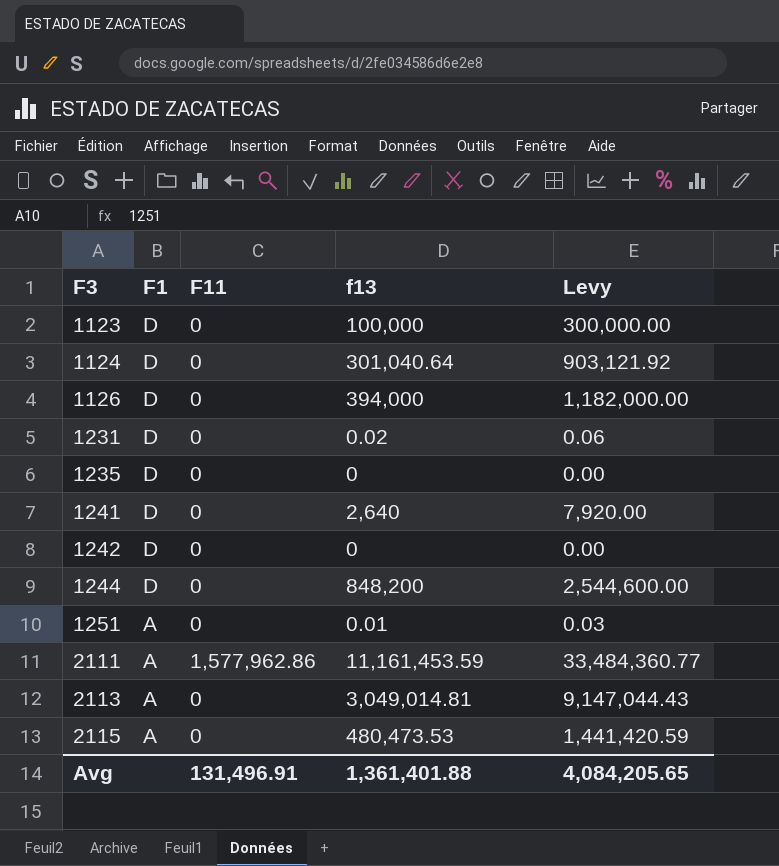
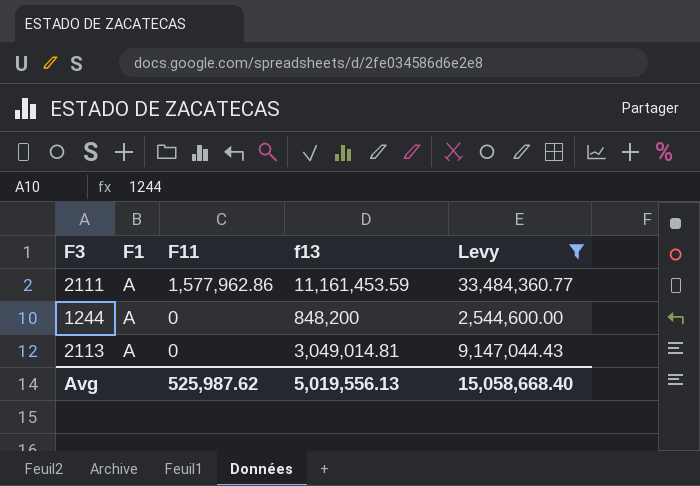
filter: none -> Levy >= 2,544,600.00
row order: F3 ascending -> F11 descending
1244 | F1: D -> A
Avg | F11: 131,496.91 -> 525,987.62
Avg | f13: 1,361,401.88 -> 5,019,556.13
Avg | Levy: 4,084,205.65 -> 15,058,668.40

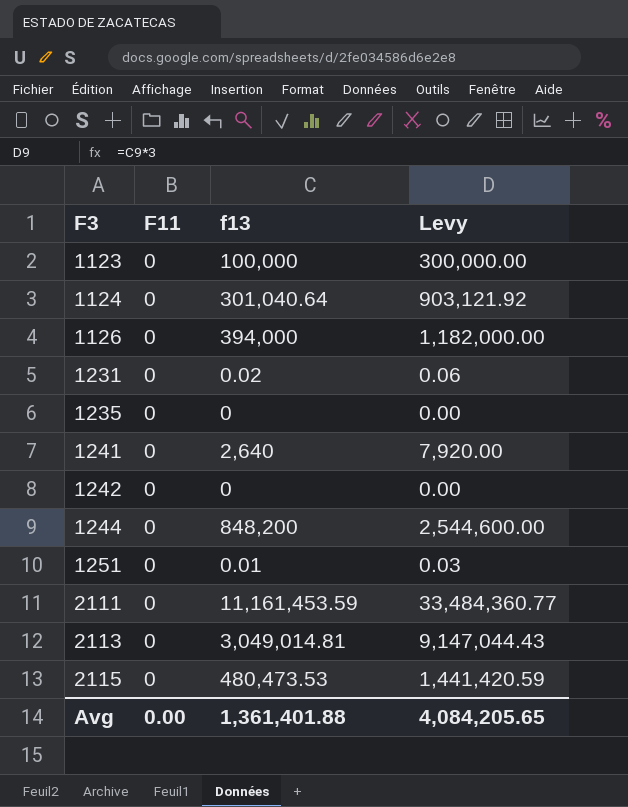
filter: Levy >= 2,544,600.00 -> none
row order: F11 descending -> F3 ascending
column F1 | position: 2 -> none
2111 | F11: 1,577,962.86 -> 0
Avg | F11: 525,987.62 -> 0.00
Avg | f13: 5,019,556.13 -> 1,361,401.88
Avg | Levy: 15,058,668.40 -> 4,084,205.65

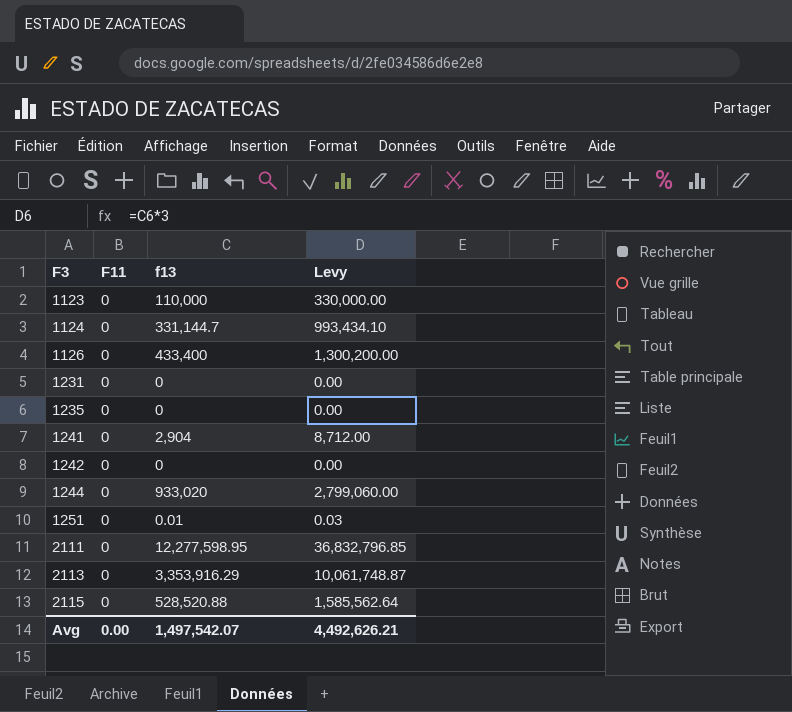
1123 | f13: 100,000 -> 110,000
1123 | Levy: 300,000.00 -> 330,000.00
1124 | f13: 301,040.64 -> 331,144.7
1124 | Levy: 903,121.92 -> 993,434.10
1126 | f13: 394,000 -> 433,400
1126 | Levy: 1,182,000.00 -> 1,300,200.00
1231 | f13: 0.02 -> 0
1231 | Levy: 0.06 -> 0.00
1241 | f13: 2,640 -> 2,904
1241 | Levy: 7,920.00 -> 8,712.00
1244 | f13: 848,200 -> 933,020
1244 | Levy: 2,544,600.00 -> 2,799,060.00
2111 | f13: 11,161,453.59 -> 12,277,598.95
2111 | Levy: 33,484,360.77 -> 36,832,796.85
2113 | f13: 3,049,014.81 -> 3,353,916.29
2113 | Levy: 9,147,044.43 -> 10,061,748.87
2115 | f13: 480,473.53 -> 528,520.88
2115 | Levy: 1,441,420.59 -> 1,585,562.64
Avg | f13: 1,361,401.88 -> 1,497,542.07
Avg | Levy: 4,084,205.65 -> 4,492,626.21

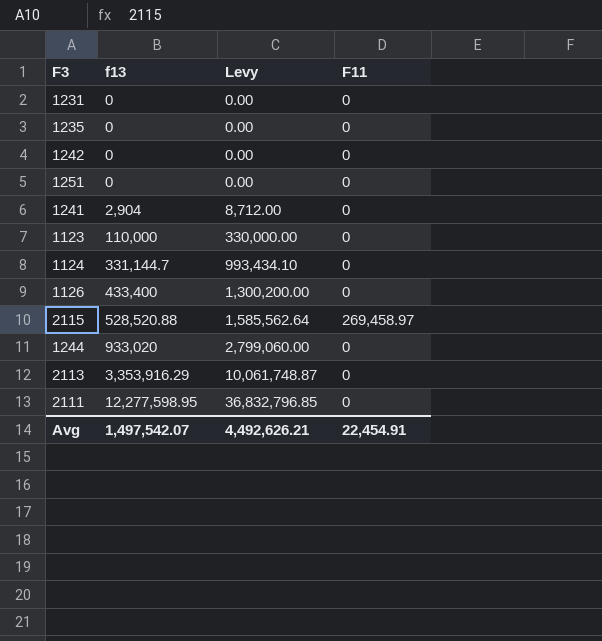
row order: F3 ascending -> f13 ascending
column F11 | position: 2 -> 4
1251 | f13: 0.01 -> 0
1251 | Levy: 0.03 -> 0.00
2115 | F11: 0 -> 269,458.97
Avg | F11: 0.00 -> 22,454.91

